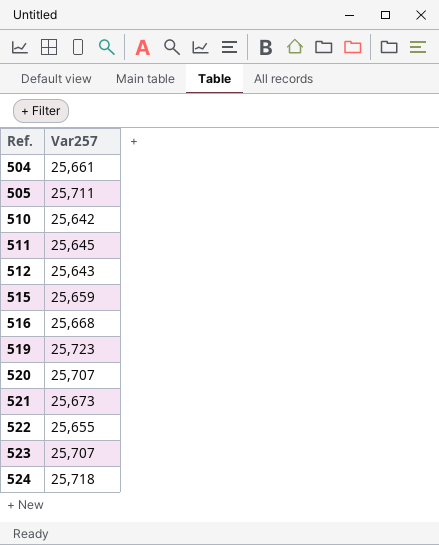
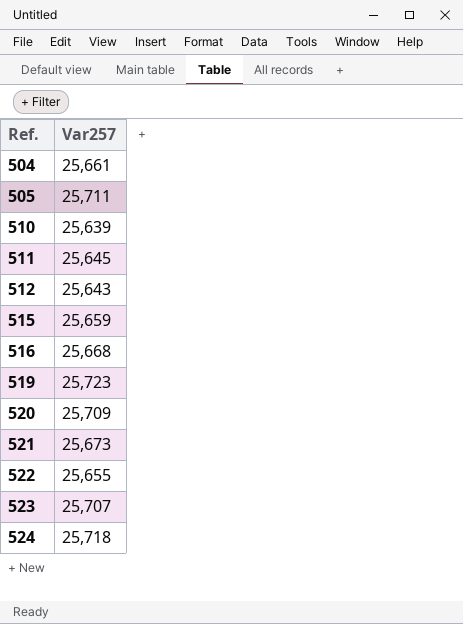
510 | Var257: 25,642 -> 25,639
520 | Var257: 25,707 -> 25,709

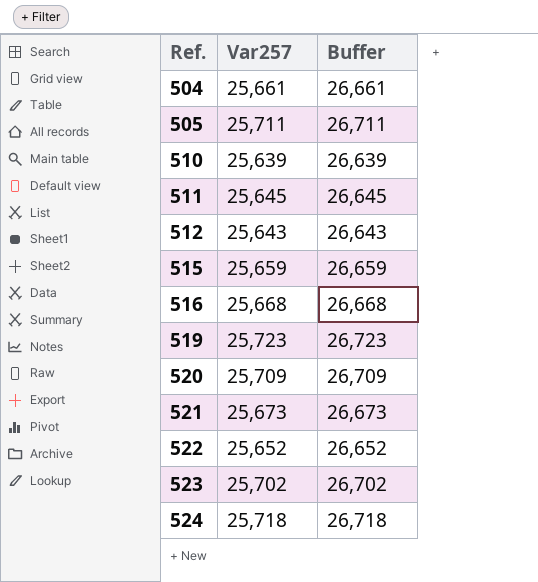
column Buffer | formula: none -> [Var257] + 1000
522 | Var257: 25,655 -> 25,652
523 | Var257: 25,707 -> 25,702

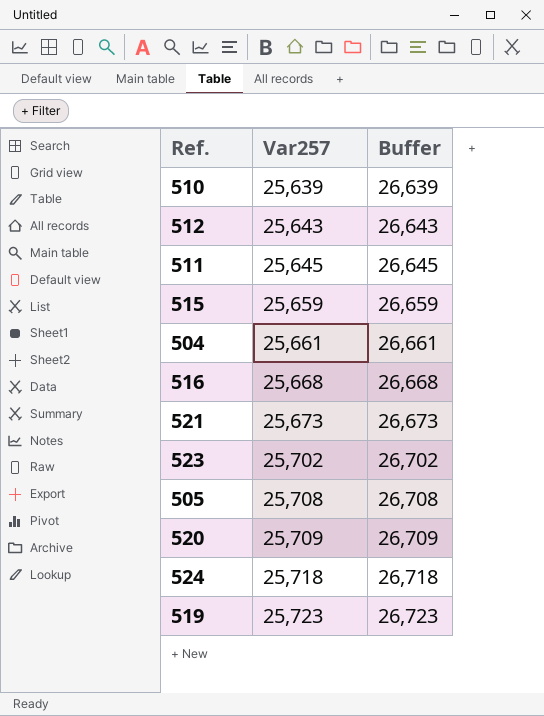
row order: Ref. ascending -> Var257 ascending
row 522: 25,652 | 26,652 -> none
505 | Var257: 25,711 -> 25,708
505 | Buffer: 26,711 -> 26,708

